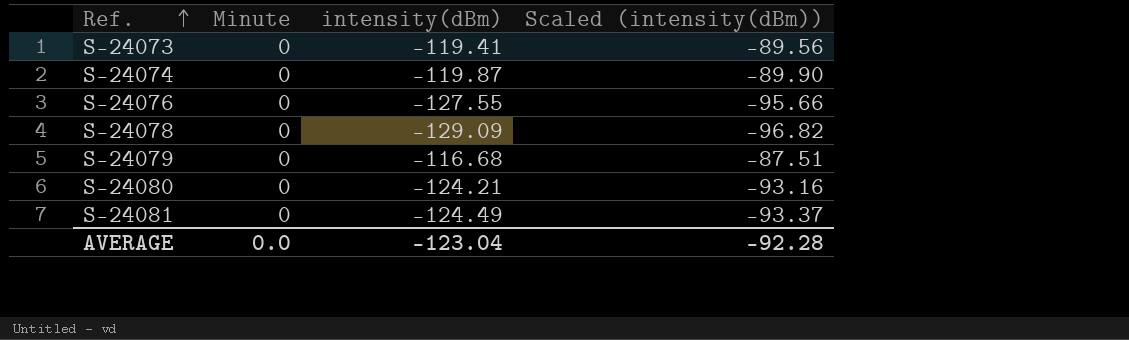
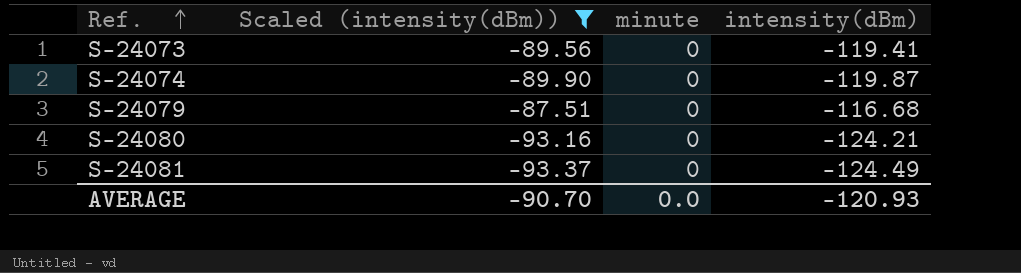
filter: none -> Scaled (intensity(dBm)) >= -93.37
column Scaled (intensity(dBm)) | position: 4 -> 2
column name: Minute -> minute
AVERAGE | Scaled (intensity(dBm)): -92.28 -> -90.70
AVERAGE | intensity(dBm): -123.04 -> -120.93

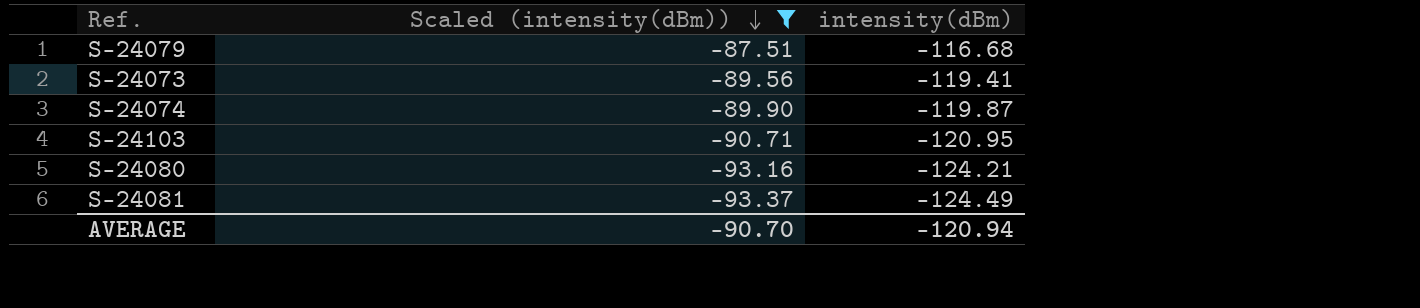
row order: Ref. ascending -> Scaled (intensity(dBm)) descending
column minute | position: 3 -> none
row S-24103: none -> -90.71 | -120.95
AVERAGE | intensity(dBm): -120.93 -> -120.94

